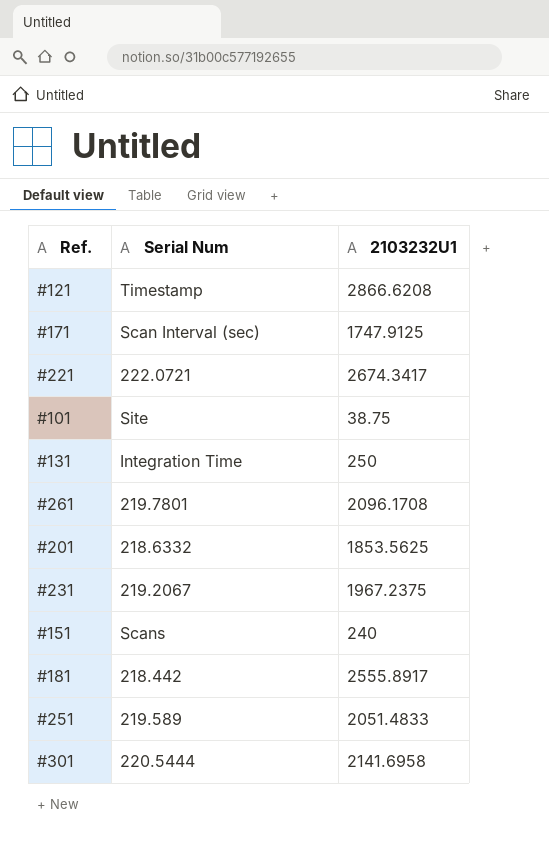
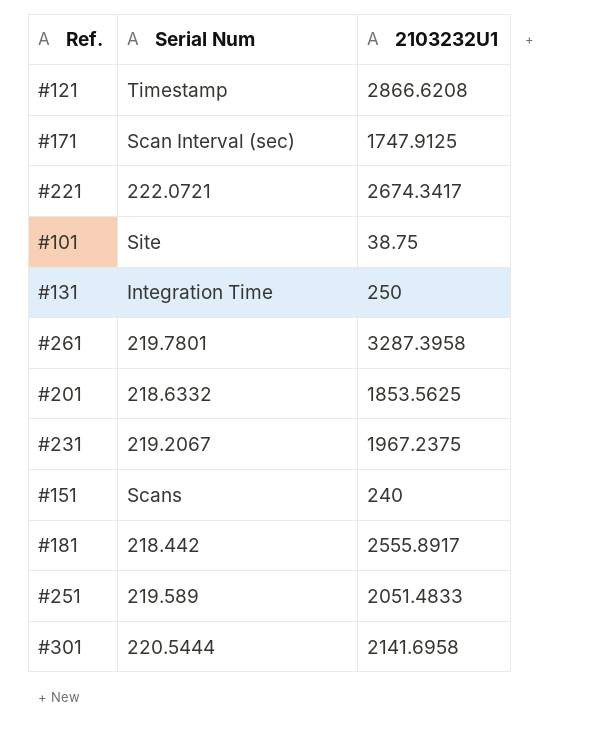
#261 | 2103232U1: 2096.1708 -> 3287.3958

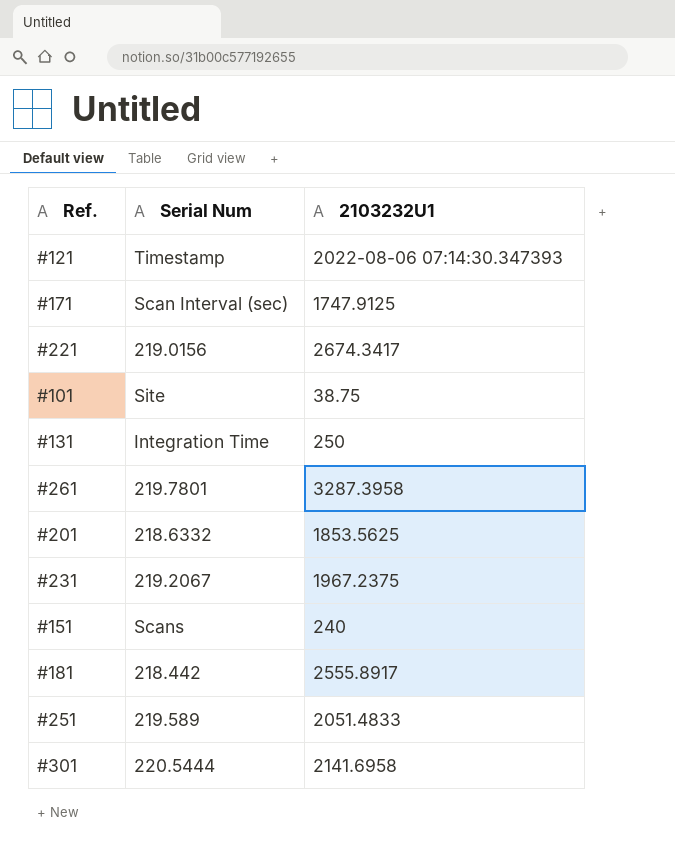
#121 | 2103232U1: 2866.6208 -> 2022-08-06 07:14:30.347393
#221 | Serial Num: 222.0721 -> 219.0156

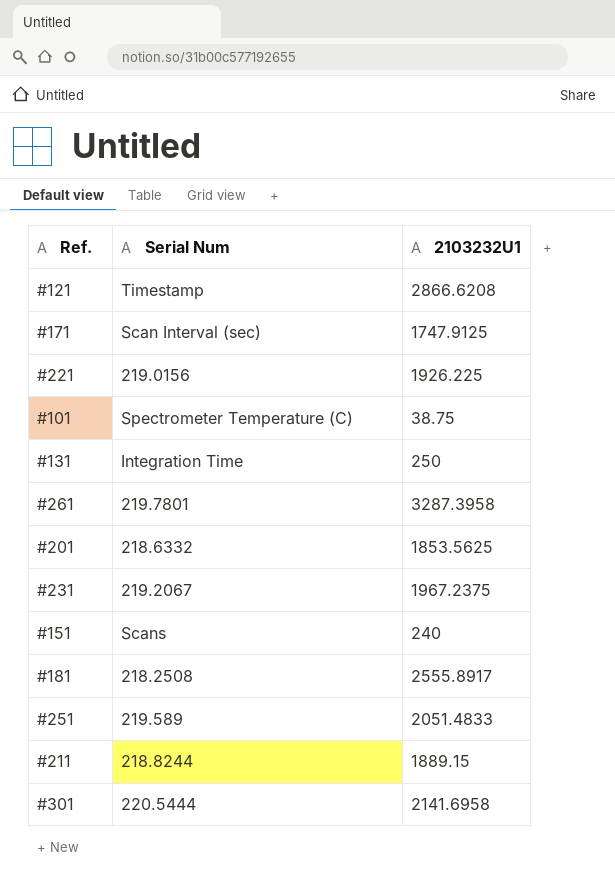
#121 | 2103232U1: 2022-08-06 07:14:30.347393 -> 2866.6208
#221 | 2103232U1: 2674.3417 -> 1926.225
#101 | Serial Num: Site -> Spectrometer Temperature (C)
#181 | Serial Num: 218.442 -> 218.2508
row #211: none -> 218.8244 | 1889.15

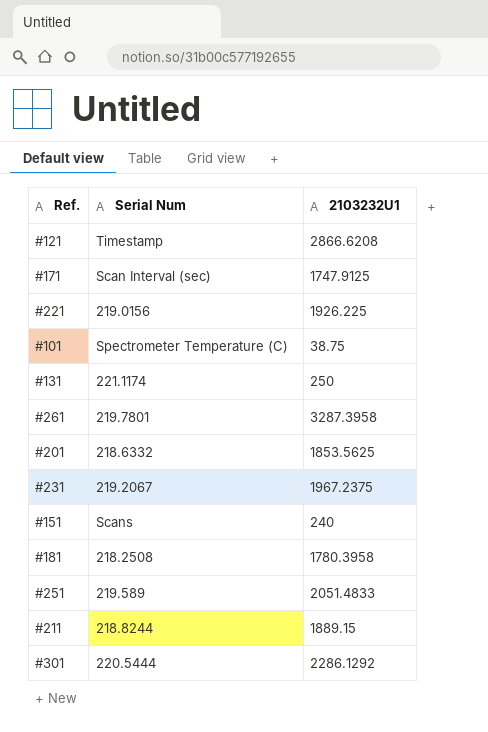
#131 | Serial Num: Integration Time -> 221.1174
#181 | 2103232U1: 2555.8917 -> 1780.3958
#301 | 2103232U1: 2141.6958 -> 2286.1292

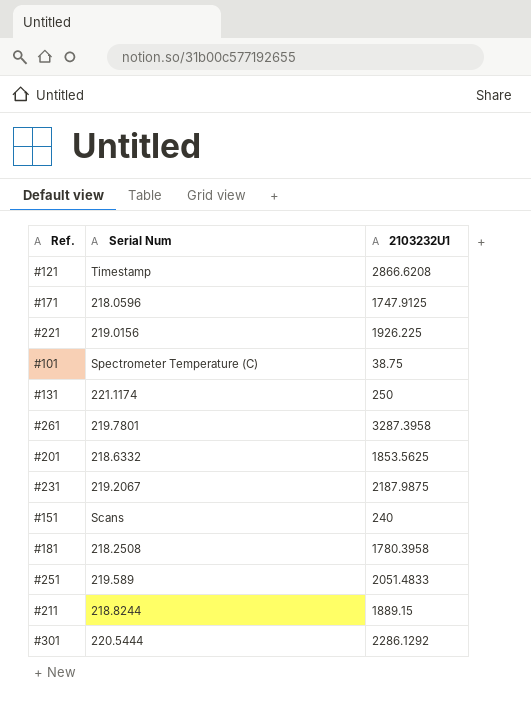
#171 | Serial Num: Scan Interval (sec) -> 218.0596
#231 | 2103232U1: 1967.2375 -> 2187.9875

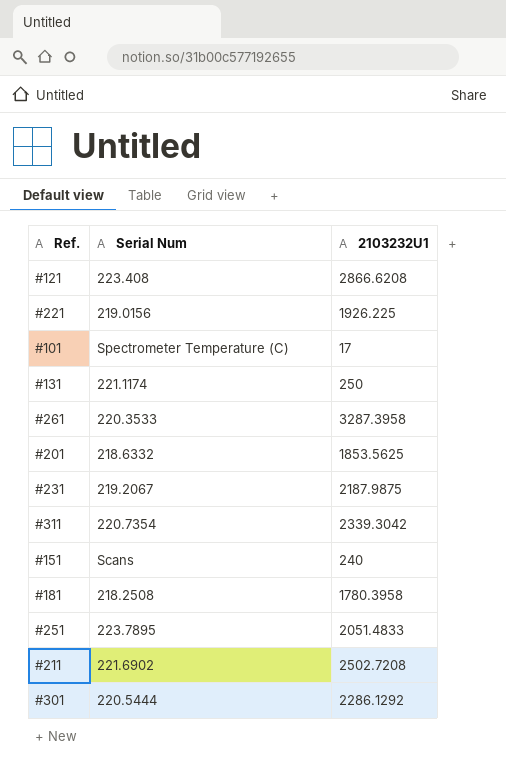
row #171: 218.0596 | 1747.9125 -> none
#121 | Serial Num: Timestamp -> 223.408
#101 | 2103232U1: 38.75 -> 17
#261 | Serial Num: 219.7801 -> 220.3533
row #311: none -> 220.7354 | 2339.3042
#251 | Serial Num: 219.589 -> 223.7895
#211 | Serial Num: 218.8244 -> 221.6902
#211 | 2103232U1: 1889.15 -> 2502.7208

